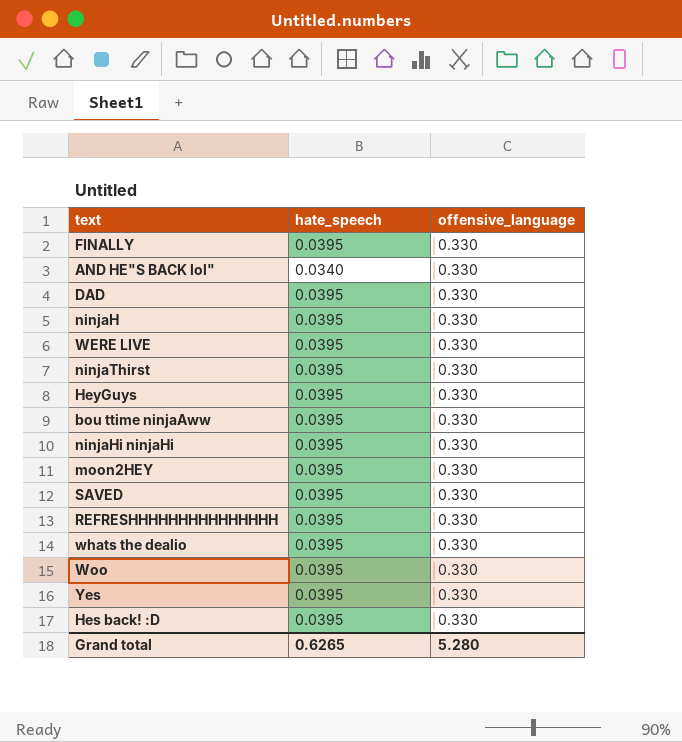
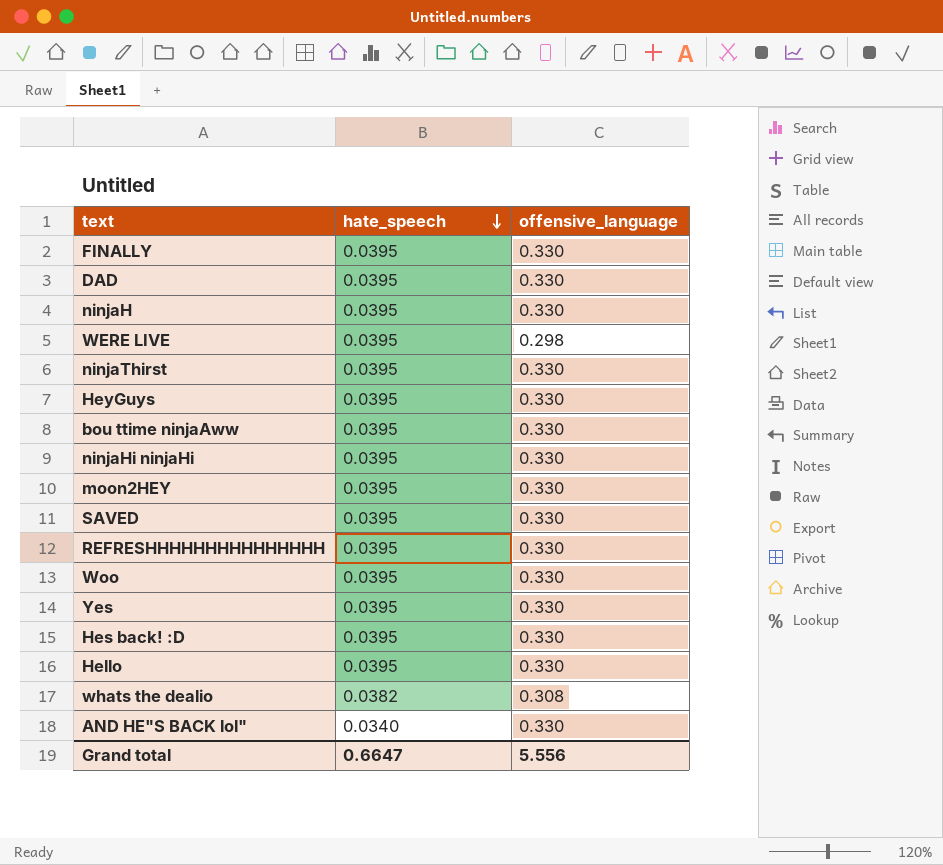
row order: none -> hate_speech descending
WERE LIVE | offensive_language: 0.330 -> 0.298
row Hello: none -> 0.0395 | 0.330
whats the dealio | hate_speech: 0.0395 -> 0.0382
whats the dealio | offensive_language: 0.330 -> 0.308
Grand total | hate_speech: 0.6265 -> 0.6647
Grand total | offensive_language: 5.280 -> 5.556

